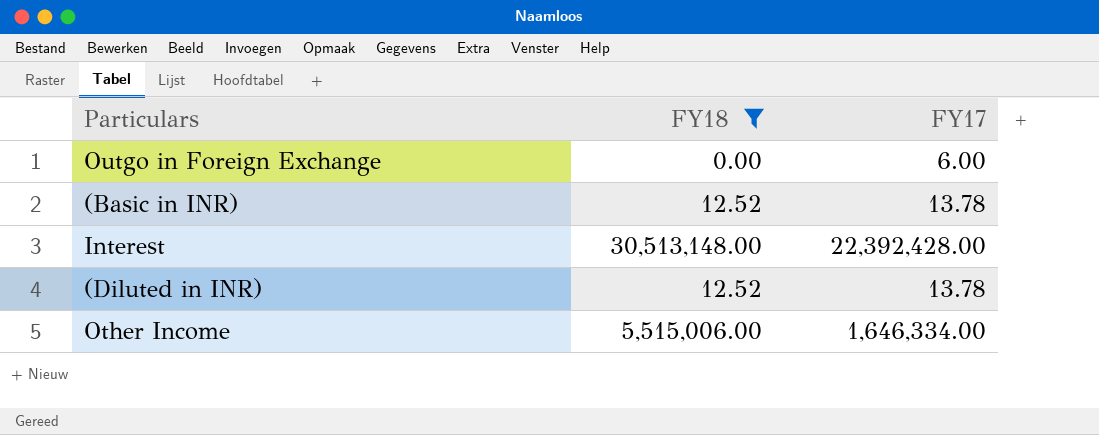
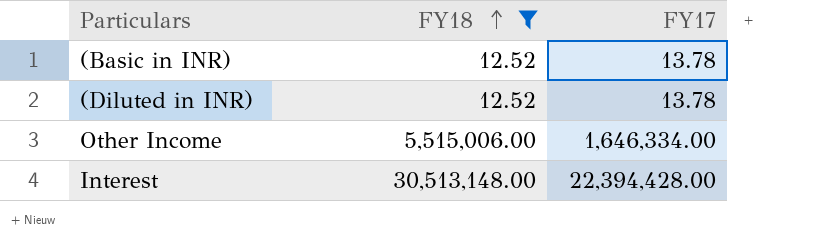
row order: none -> FY18 ascending
row Outgo in Foreign Exchange: 0.00 | 6.00 -> none
Interest | FY17: 22,392,428.00 -> 22,394,428.00

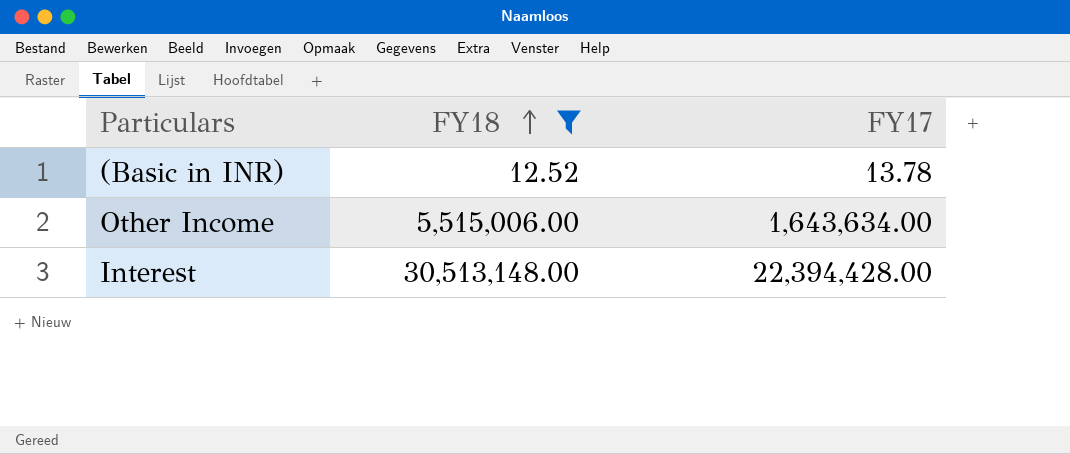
row (Diluted in INR): 12.52 | 13.78 -> none
Other Income | FY17: 1,646,334.00 -> 1,643,634.00

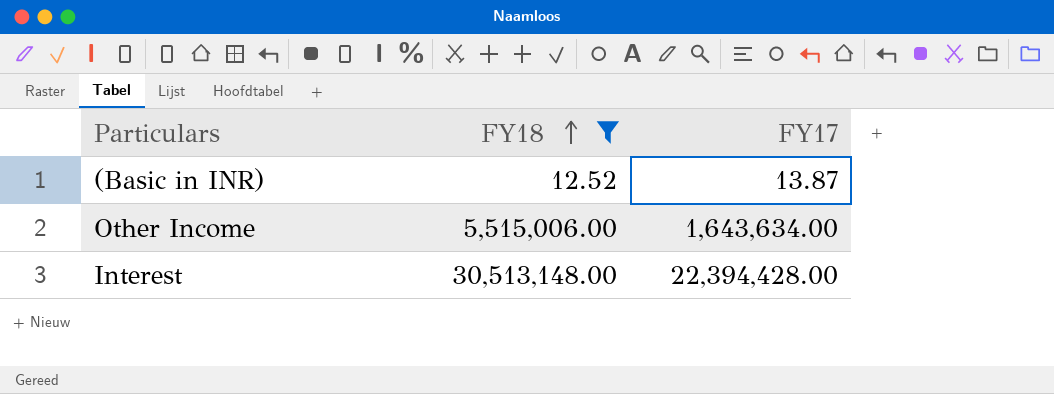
(Basic in INR) | FY17: 13.78 -> 13.87

